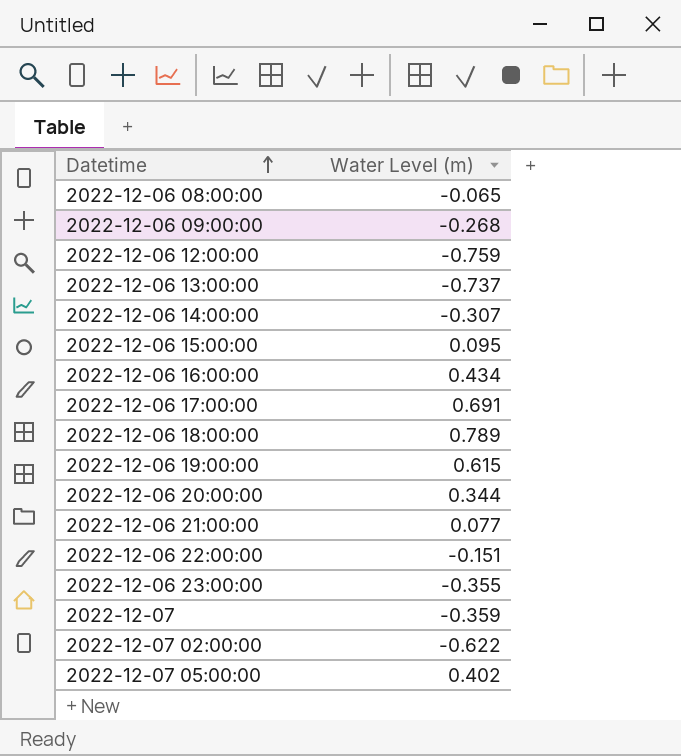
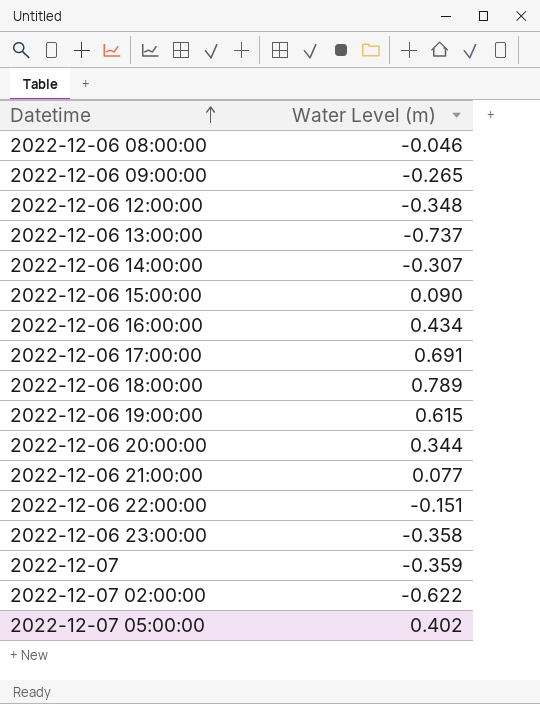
2022-12-06 08:00:00 | Water Level (m): -0.065 -> -0.046
2022-12-06 09:00:00 | Water Level (m): -0.268 -> -0.265
2022-12-06 12:00:00 | Water Level (m): -0.759 -> -0.348
2022-12-06 15:00:00 | Water Level (m): 0.095 -> 0.090
2022-12-06 23:00:00 | Water Level (m): -0.355 -> -0.358

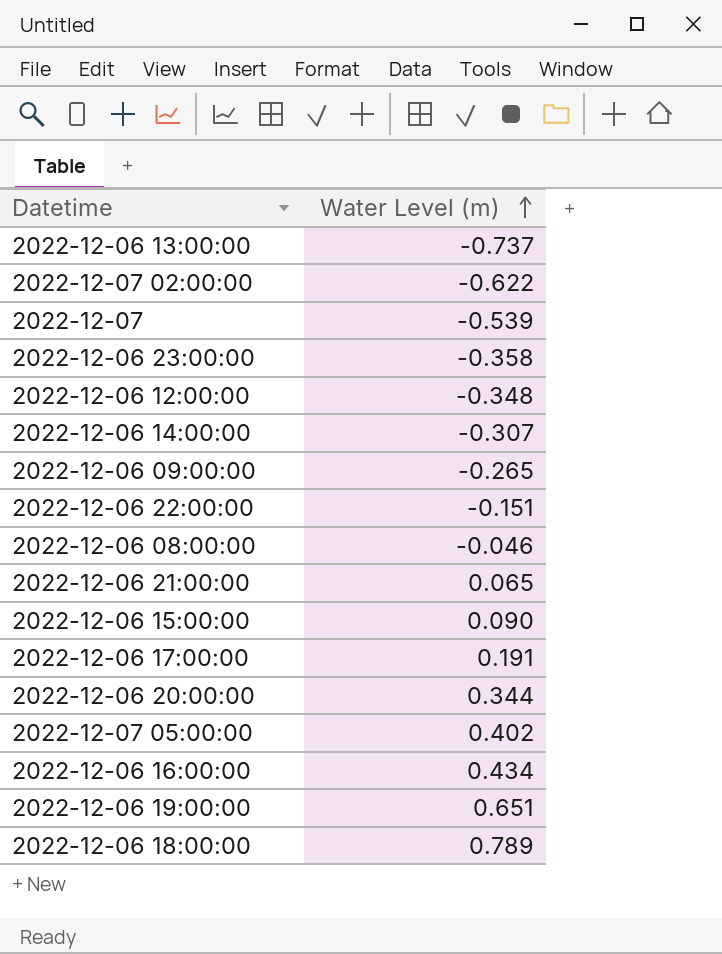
row order: Datetime ascending -> Water Level (m) ascending
2022-12-07 | Water Level (m): -0.359 -> -0.539
2022-12-06 21:00:00 | Water Level (m): 0.077 -> 0.065
2022-12-06 17:00:00 | Water Level (m): 0.691 -> 0.191
2022-12-06 19:00:00 | Water Level (m): 0.615 -> 0.651

